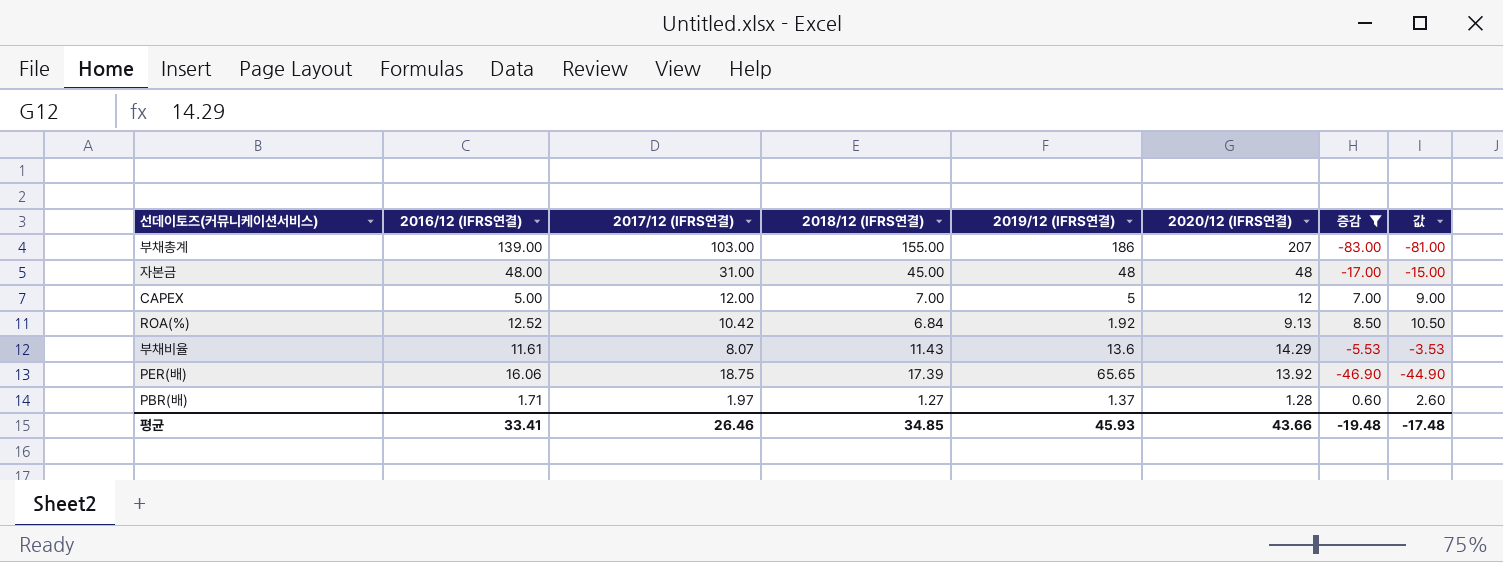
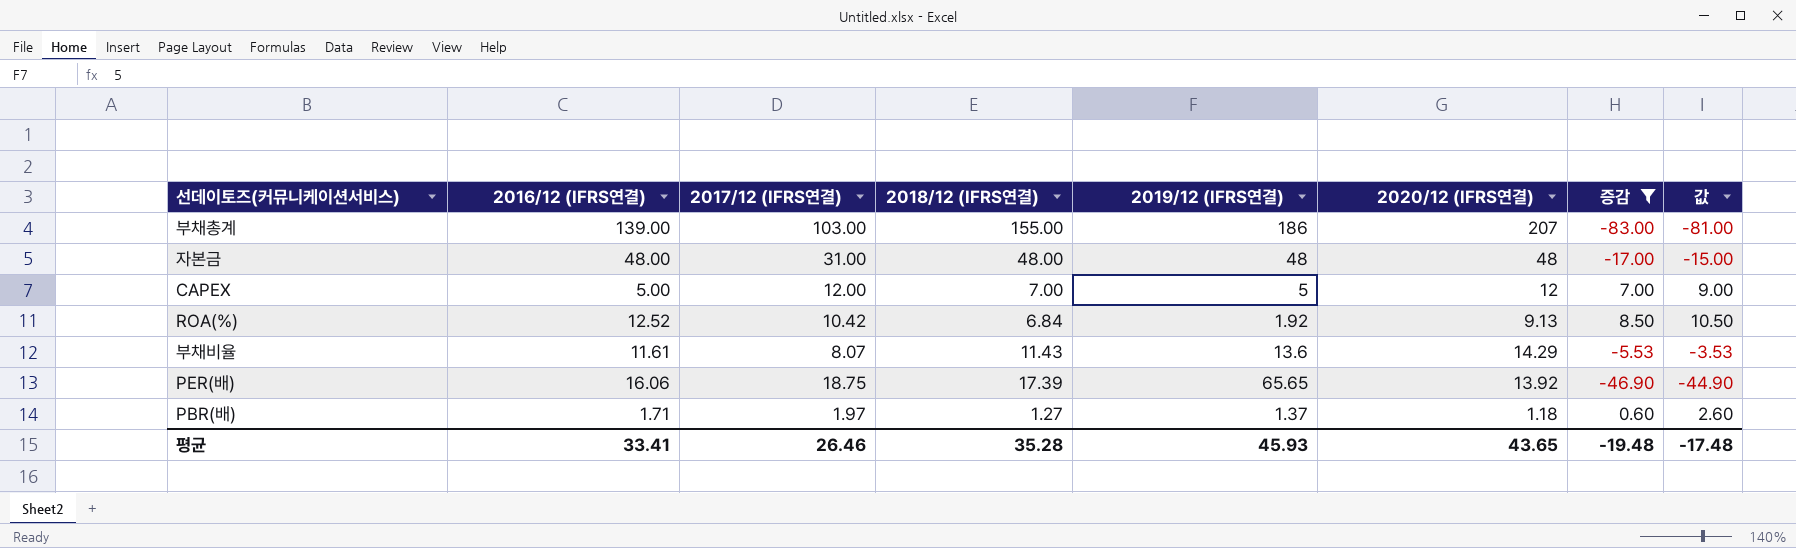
자본금 | 2018/12 (IFRS연결): 45.00 -> 48.00
PBR(배) | 2020/12 (IFRS연결): 1.28 -> 1.18
평균 | 2018/12 (IFRS연결): 34.85 -> 35.28
평균 | 2020/12 (IFRS연결): 43.66 -> 43.65

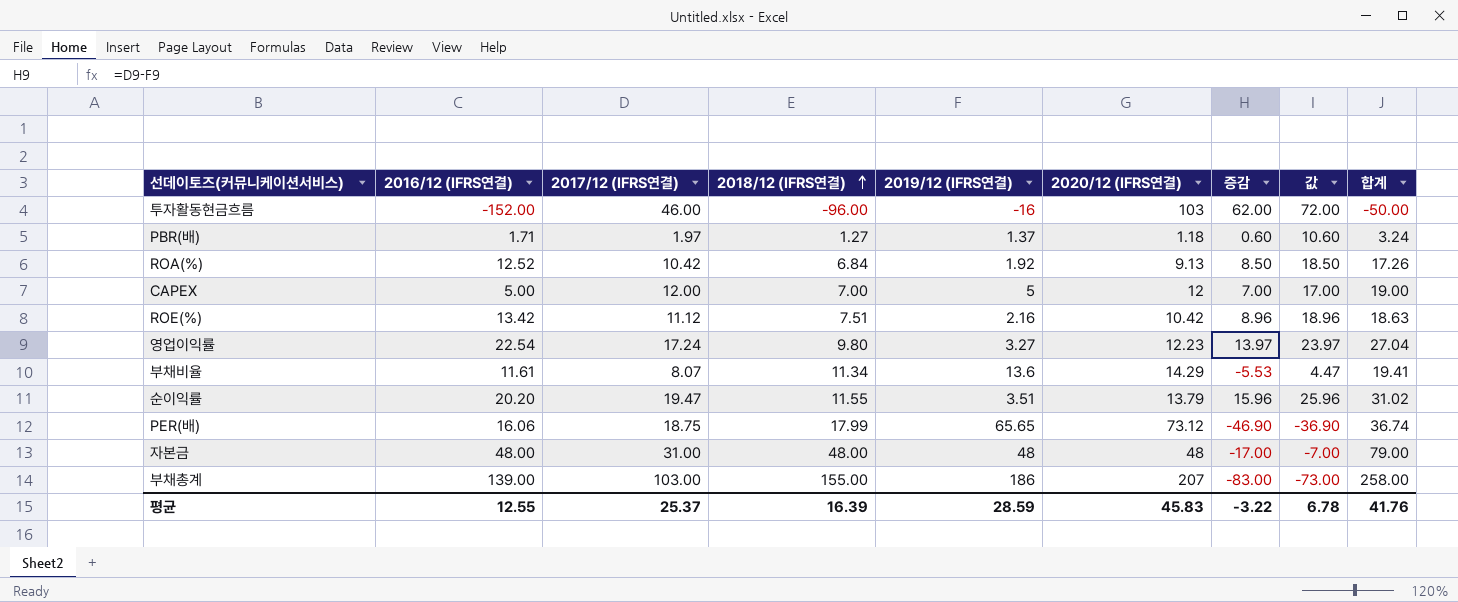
filter: 증감 <= 8.50 -> none
row order: none -> 2018/12 (IFRS연결) ascending
column 값 | formula: [증감] + 2 -> [증감] + 10
column 합계 | formula: none -> [2017/12 (IFRS연결)] + [2018/12 (IFRS연결)]
부채비율 | 2018/12 (IFRS연결): 11.43 -> 11.34
PER(배) | 2018/12 (IFRS연결): 17.39 -> 17.99
PER(배) | 2020/12 (IFRS연결): 13.92 -> 73.12
평균 | 2016/12 (IFRS연결): 33.41 -> 12.55
평균 | 2017/12 (IFRS연결): 26.46 -> 25.37
평균 | 2018/12 (IFRS연결): 35.28 -> 16.39
평균 | 2019/12 (IFRS연결): 45.93 -> 28.59
평균 | 2020/12 (IFRS연결): 43.65 -> 45.83
평균 | 증감: -19.48 -> -3.22
평균 | 값: -17.48 -> 6.78

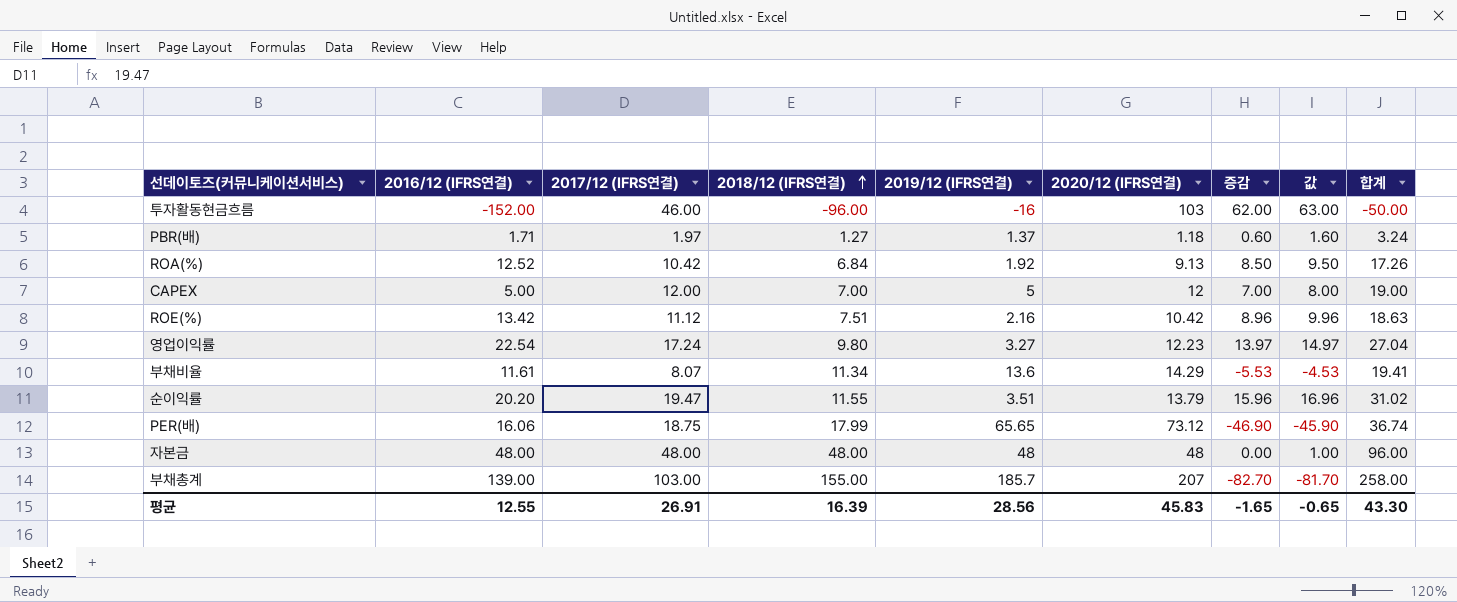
column 값 | formula: [증감] + 10 -> [증감] + 1
자본금 | 2017/12 (IFRS연결): 31.00 -> 48.00
자본금 | 증감: -17.00 -> 0.00
자본금 | 합계: 79.00 -> 96.00
부채총계 | 2019/12 (IFRS연결): 186 -> 185.7
부채총계 | 증감: -83.00 -> -82.70
평균 | 2017/12 (IFRS연결): 25.37 -> 26.91
평균 | 2019/12 (IFRS연결): 28.59 -> 28.56
평균 | 증감: -3.22 -> -1.65
평균 | 값: 6.78 -> -0.65
평균 | 합계: 41.76 -> 43.30

